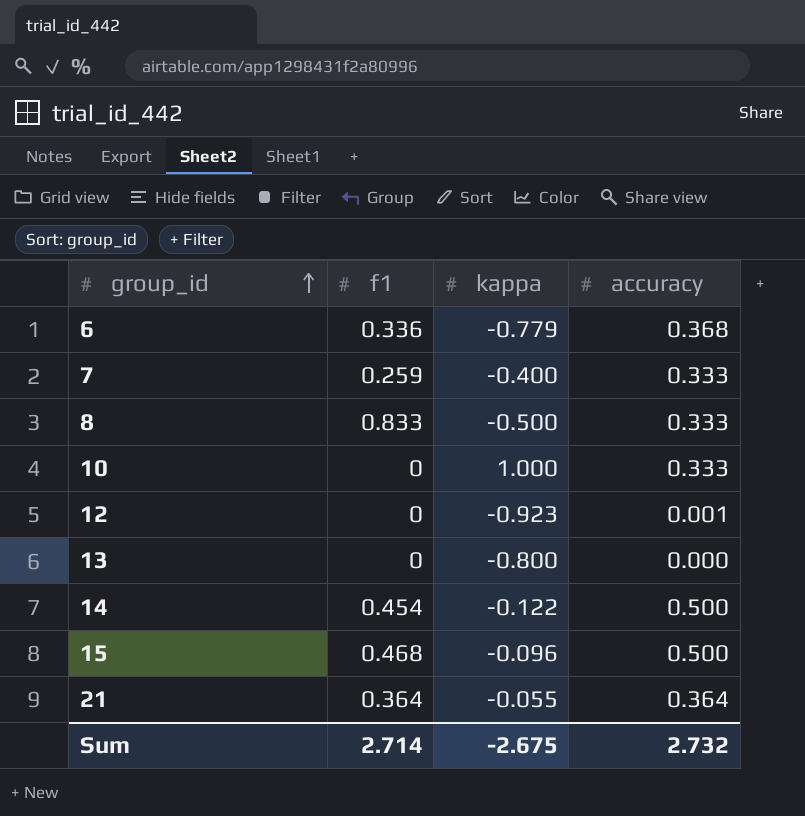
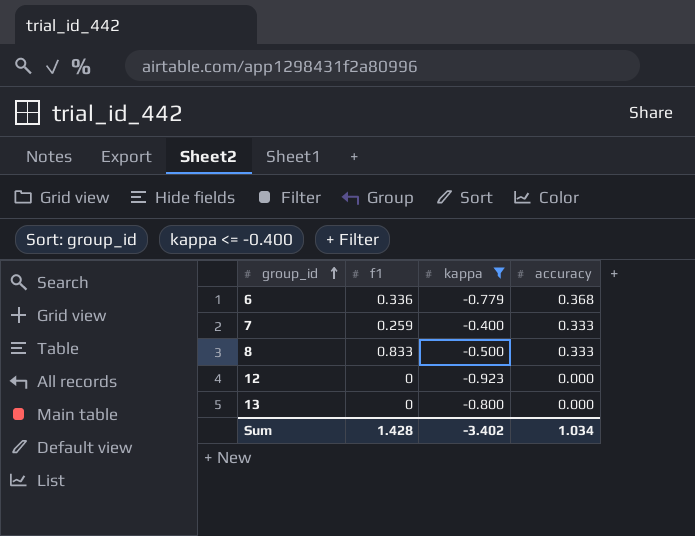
filter: none -> kappa <= -0.400
12 | accuracy: 0.001 -> 0.000
Sum | f1: 2.714 -> 1.428
Sum | kappa: -2.675 -> -3.402
Sum | accuracy: 2.732 -> 1.034

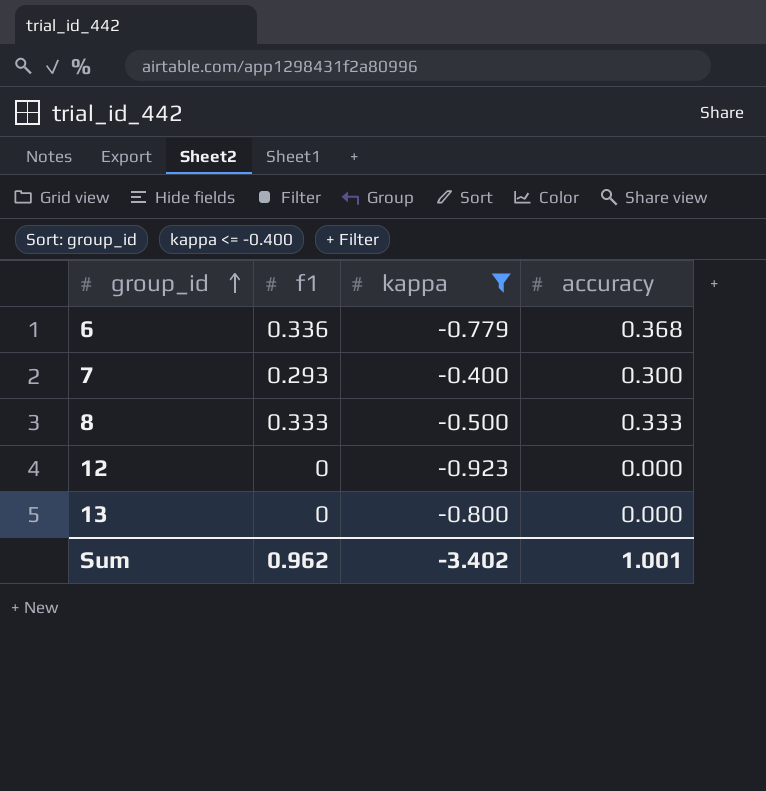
7 | f1: 0.259 -> 0.293
7 | accuracy: 0.333 -> 0.300
8 | f1: 0.833 -> 0.333
Sum | f1: 1.428 -> 0.962
Sum | accuracy: 1.034 -> 1.001

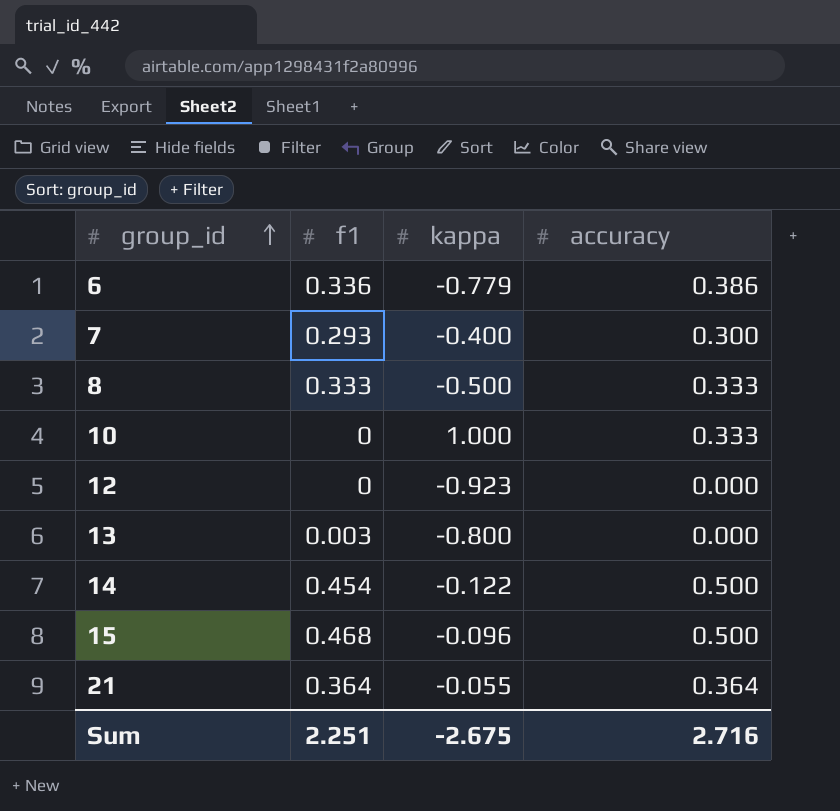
filter: kappa <= -0.400 -> none
6 | accuracy: 0.368 -> 0.386
13 | f1: 0 -> 0.003
Sum | f1: 0.962 -> 2.251
Sum | kappa: -3.402 -> -2.675
Sum | accuracy: 1.001 -> 2.716

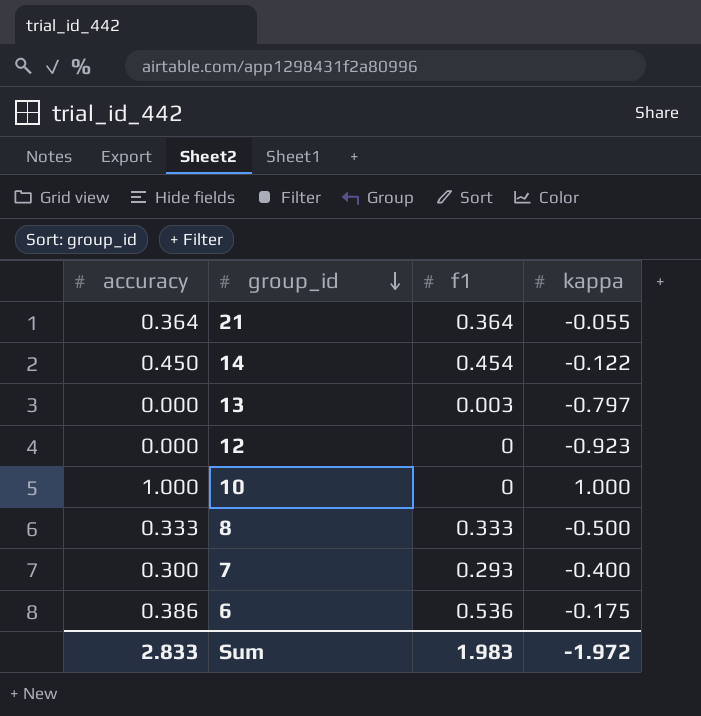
row order: group_id ascending -> group_id descending
column accuracy | position: 4 -> 1
row 15: 0.468 | -0.096 | 0.500 -> none
14 | accuracy: 0.500 -> 0.450
13 | kappa: -0.800 -> -0.797
10 | accuracy: 0.333 -> 1.000
6 | f1: 0.336 -> 0.536
6 | kappa: -0.779 -> -0.175
Sum | accuracy: 2.716 -> 2.833
Sum | f1: 2.251 -> 1.983
Sum | kappa: -2.675 -> -1.972

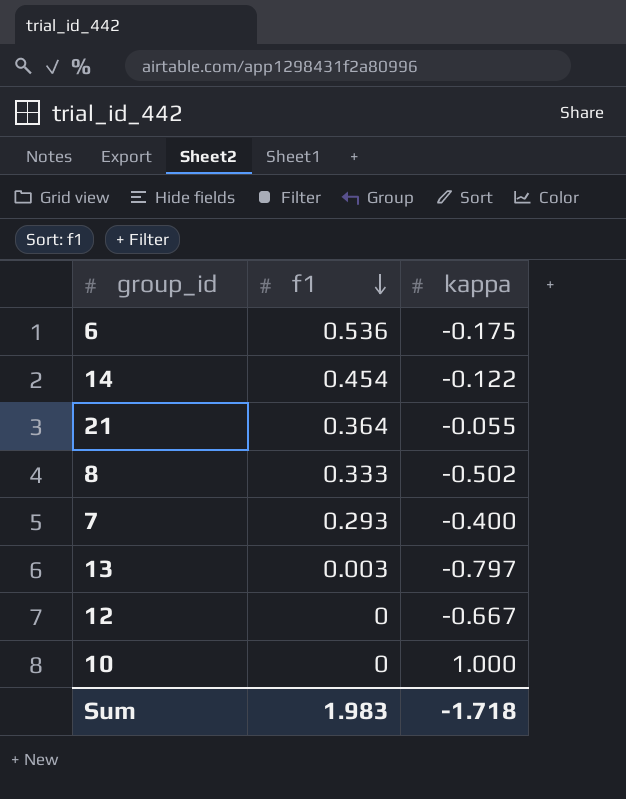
row order: group_id descending -> f1 descending
column accuracy | position: 1 -> none
8 | kappa: -0.500 -> -0.502
12 | kappa: -0.923 -> -0.667
Sum | kappa: -1.972 -> -1.718

